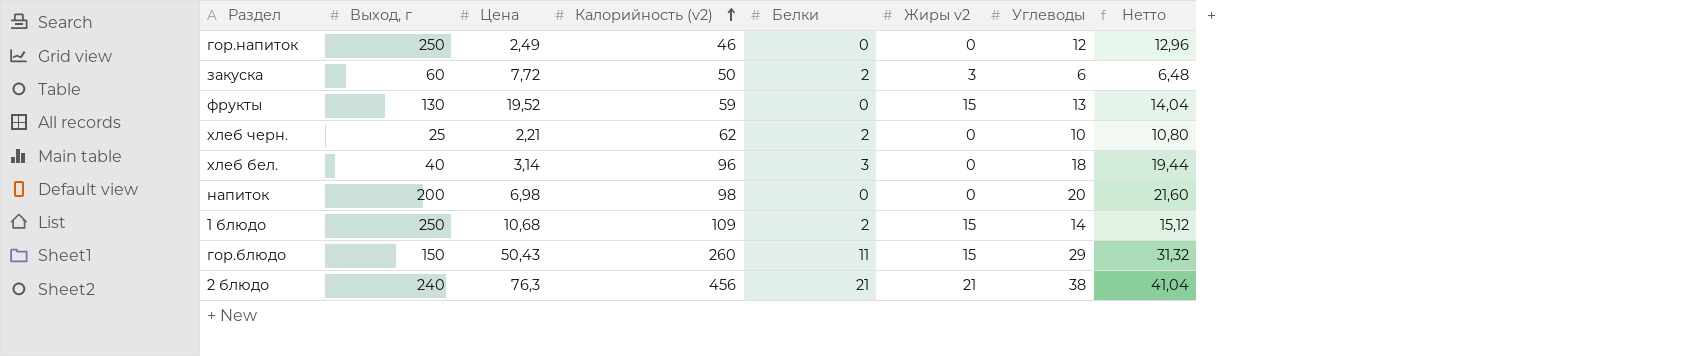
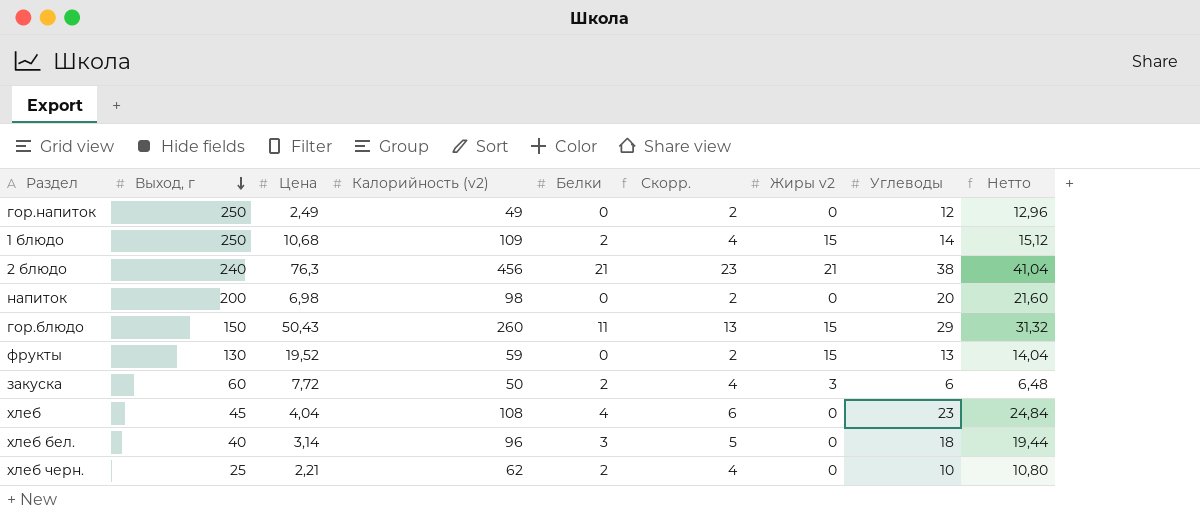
row order: Калорийность (v2) ascending -> Выход, г descending
column Скорр. | formula: none -> [Белки] + 2
гор.напиток | Калорийность (v2): 46 -> 49
row хлеб: none -> 45 | 4,04 | 108 | 4 | 6 | 0 | 23 | 24,84

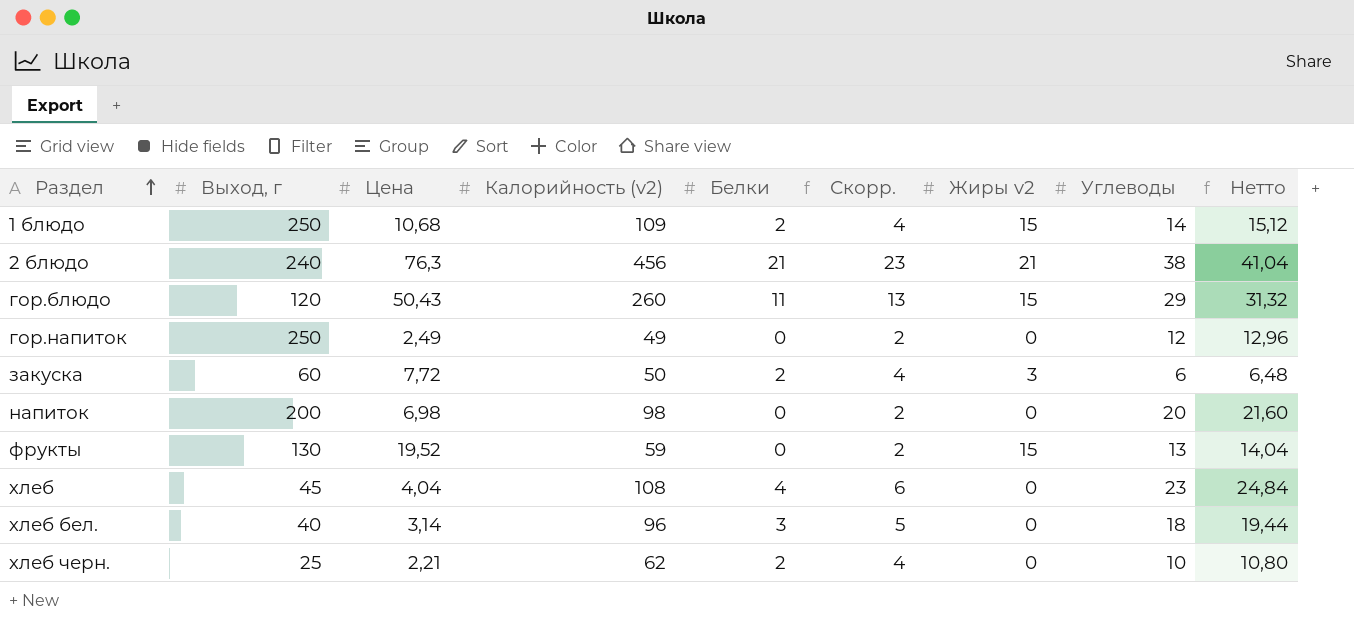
row order: Выход, г descending -> Раздел ascending
гор.блюдо | Выход, г: 150 -> 120

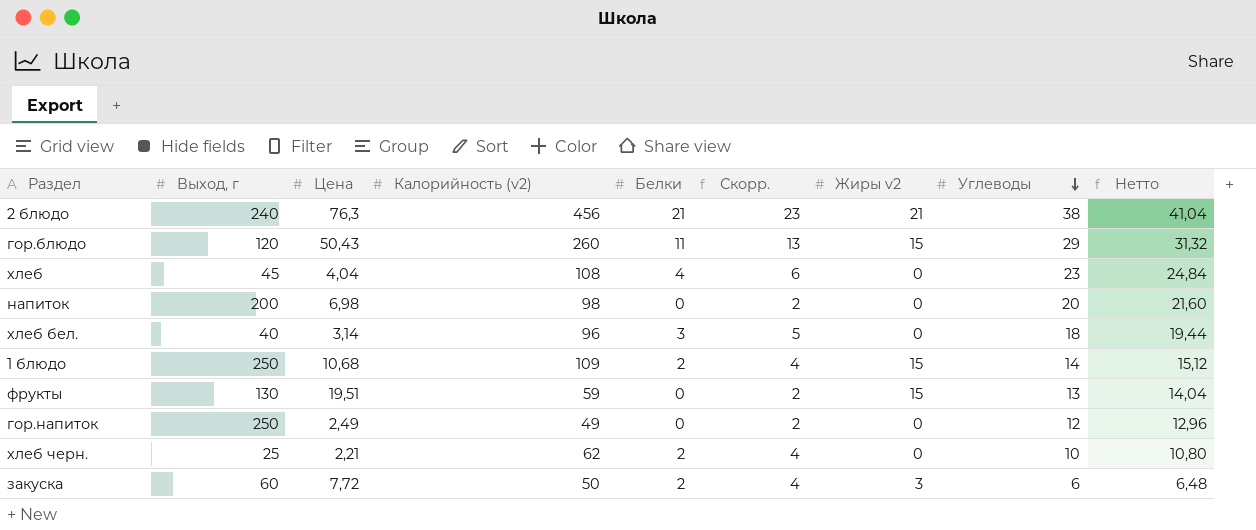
row order: Раздел ascending -> Углеводы descending
фрукты | Цена: 19,52 -> 19,51

